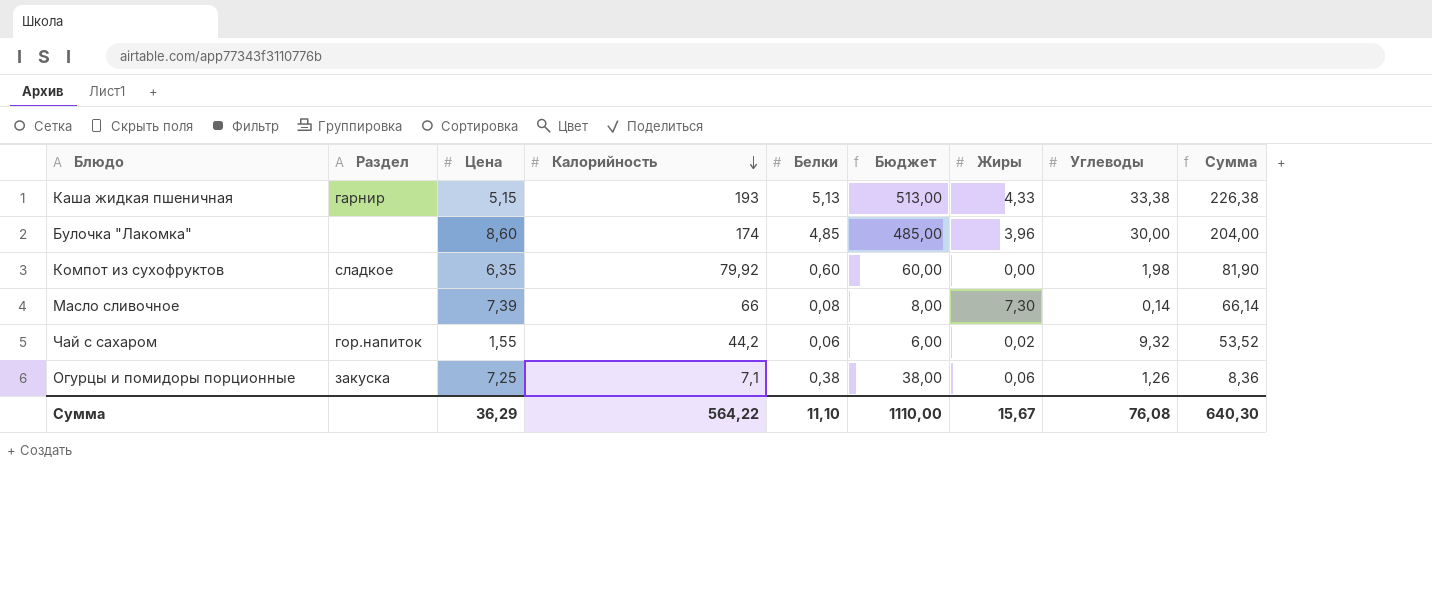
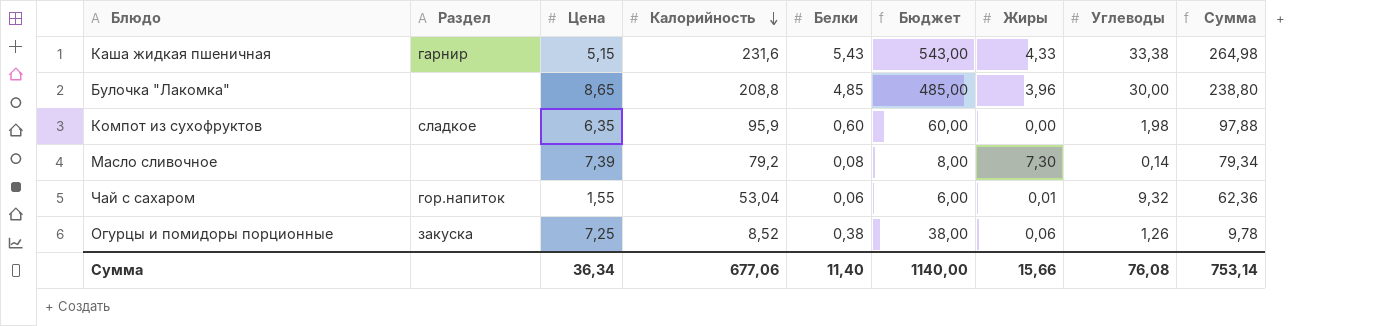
Каша жидкая пшеничная | Калорийность: 193 -> 231,6
Каша жидкая пшеничная | Белки: 5,13 -> 5,43
Каша жидкая пшеничная | Бюджет: 513,00 -> 543,00
Каша жидкая пшеничная | Сумма: 226,38 -> 264,98
Булочка "Лакомка" | Цена: 8,60 -> 8,65
Булочка "Лакомка" | Калорийность: 174 -> 208,8
Булочка "Лакомка" | Сумма: 204,00 -> 238,80
Компот из сухофруктов | Калорийность: 79,92 -> 95,9
Компот из сухофруктов | Сумма: 81,90 -> 97,88
Масло сливочное | Калорийность: 66 -> 79,2
Масло сливочное | Сумма: 66,14 -> 79,34
Чай с сахаром | Калорийность: 44,2 -> 53,04
Чай с сахаром | Жиры: 0,02 -> 0,01
Чай с сахаром | Сумма: 53,52 -> 62,36
Огурцы и помидоры порционные | Калорийность: 7,1 -> 8,52
Огурцы и помидоры порционные | Сумма: 8,36 -> 9,78
Сумма | Цена: 36,29 -> 36,34
Сумма | Калорийность: 564,22 -> 677,06
Сумма | Белки: 11,10 -> 11,40
Сумма | Бюджет: 1110,00 -> 1140,00
Сумма | Жиры: 15,67 -> 15,66
Сумма | Сумма: 640,30 -> 753,14

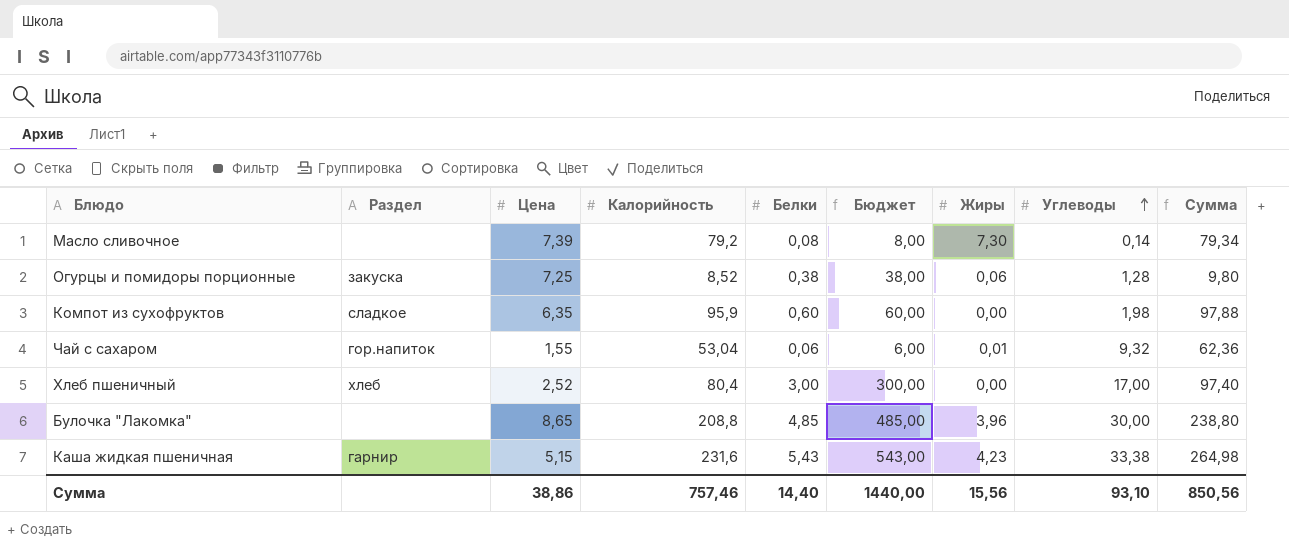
row order: Калорийность descending -> Углеводы ascending
Огурцы и помидоры порционные | Углеводы: 1,26 -> 1,28
Огурцы и помидоры порционные | Сумма: 9,78 -> 9,80
row Хлеб пшеничный: none -> хлеб | 2,52 | 80,4 | 3,00 | 300,00 | 0,00 | 17,00 | 97,40
Каша жидкая пшеничная | Жиры: 4,33 -> 4,23
Сумма | Цена: 36,34 -> 38,86
Сумма | Калорийность: 677,06 -> 757,46
Сумма | Белки: 11,40 -> 14,40
Сумма | Бюджет: 1140,00 -> 1440,00
Сумма | Жиры: 15,66 -> 15,56
Сумма | Углеводы: 76,08 -> 93,10
Сумма | Сумма: 753,14 -> 850,56

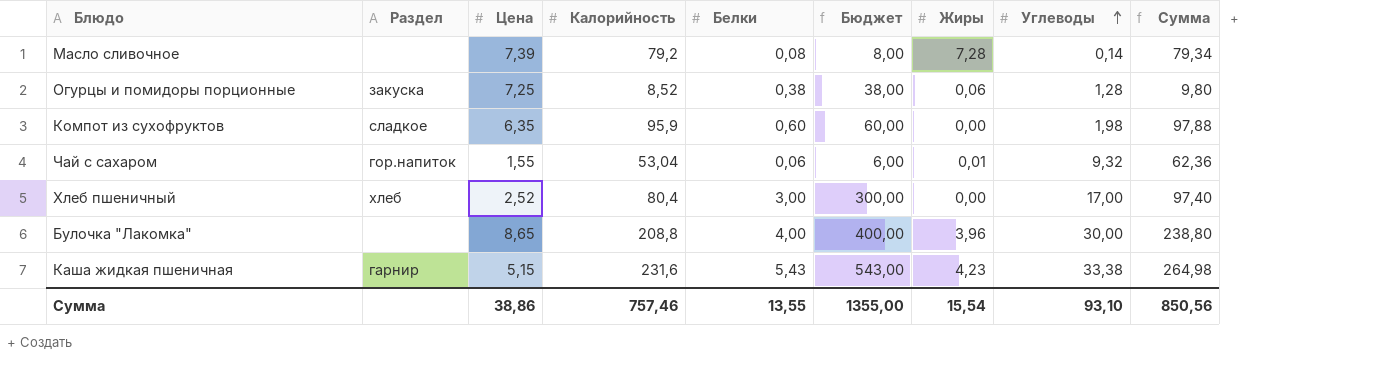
Масло сливочное | Жиры: 7,30 -> 7,28
Булочка "Лакомка" | Белки: 4,85 -> 4,00
Булочка "Лакомка" | Бюджет: 485,00 -> 400,00
Сумма | Белки: 14,40 -> 13,55
Сумма | Бюджет: 1440,00 -> 1355,00
Сумма | Жиры: 15,56 -> 15,54

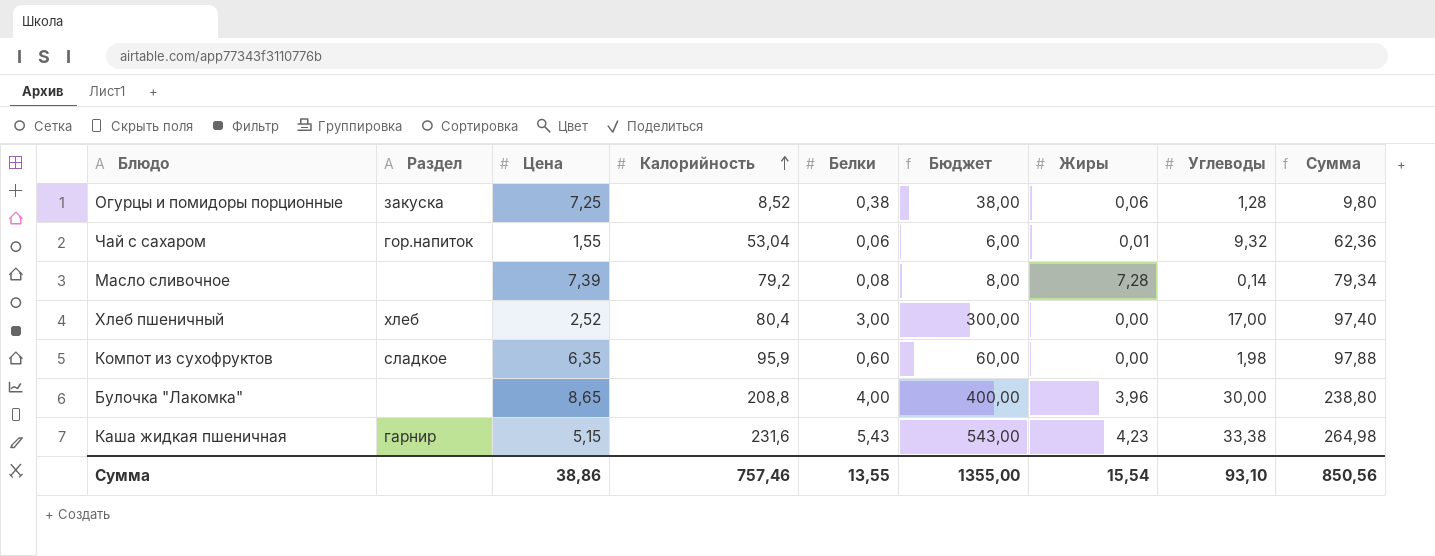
row order: Углеводы ascending -> Калорийность ascending

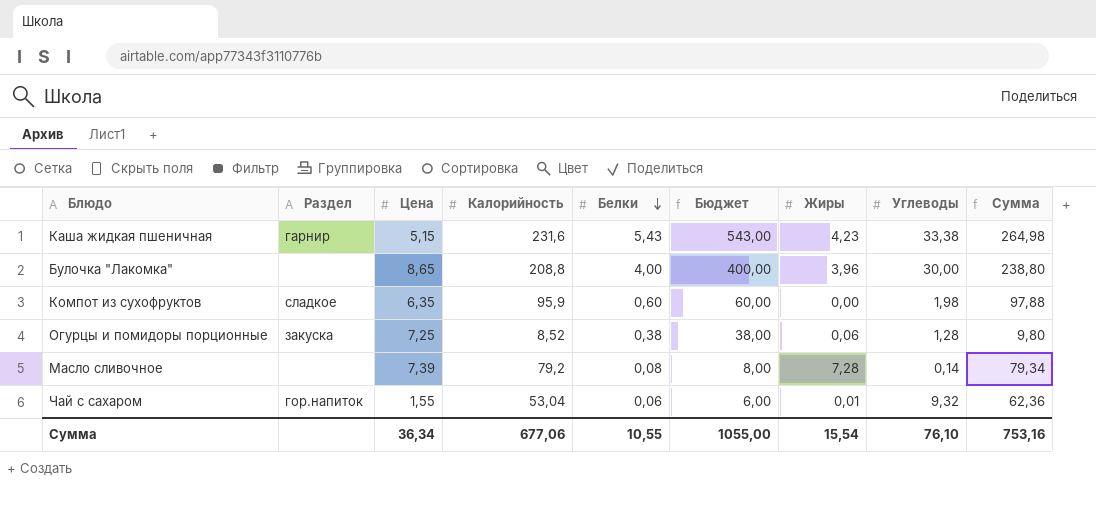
row order: Калорийность ascending -> Белки descending
row Хлеб пшеничный: хлеб | 2,52 | 80,4 | 3,00 | 300,00 | 0,00 | 17,00 | 97,40 -> none
Сумма | Цена: 38,86 -> 36,34
Сумма | Калорийность: 757,46 -> 677,06
Сумма | Белки: 13,55 -> 10,55
Сумма | Бюджет: 1355,00 -> 1055,00
Сумма | Углеводы: 93,10 -> 76,10
Сумма | Сумма: 850,56 -> 753,16

